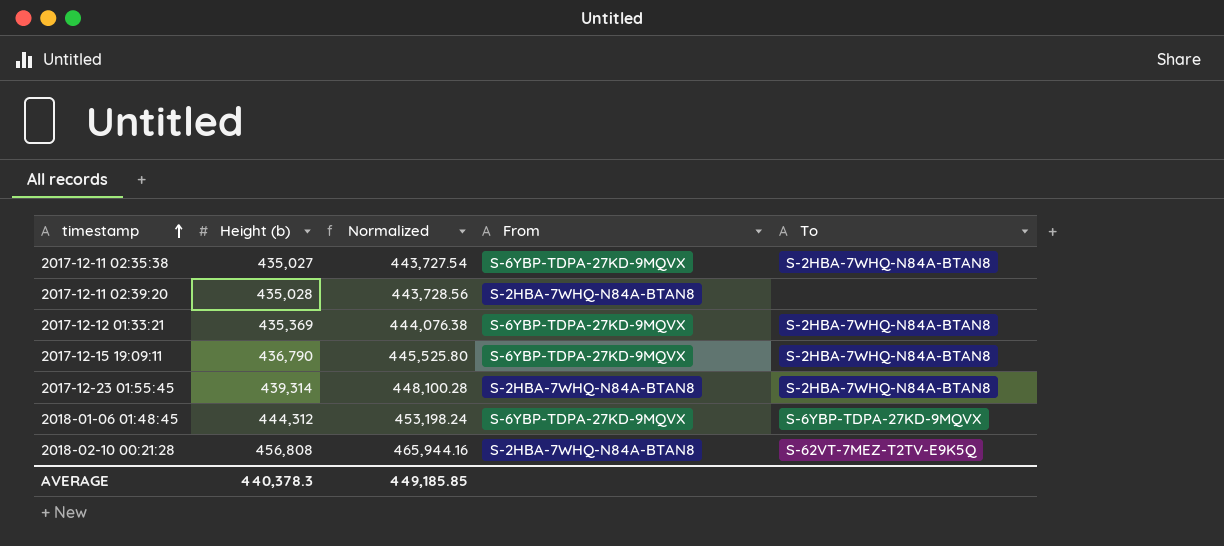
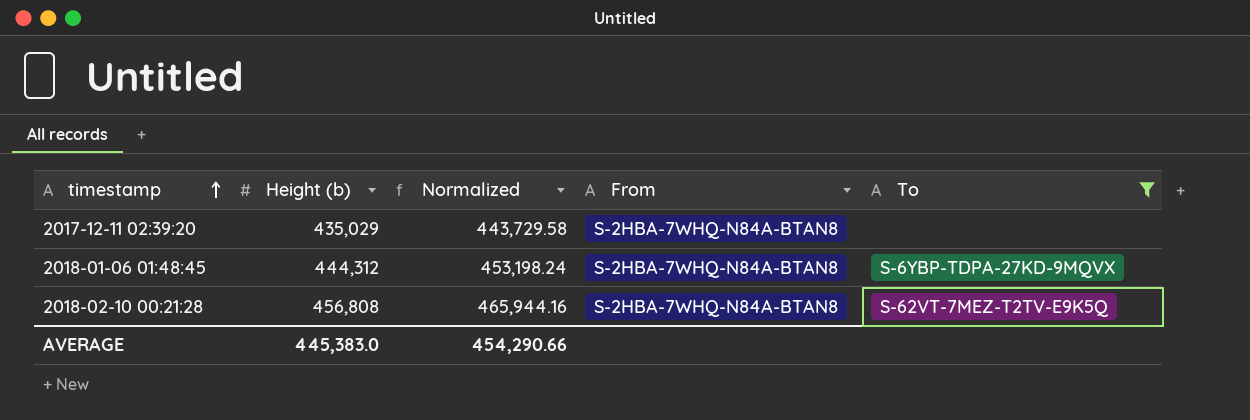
filter: none -> To != S-2HBA-7WHQ-N84A-BTAN8
2017-12-11 02:39:20 | Height (b): 435,028 -> 435,029
2017-12-11 02:39:20 | Normalized: 443,728.56 -> 443,729.58
2018-01-06 01:48:45 | From: S-6YBP-TDPA-27KD-9MQVX -> S-2HBA-7WHQ-N84A-BTAN8
AVERAGE | Height (b): 440,378.3 -> 445,383.0
AVERAGE | Normalized: 449,185.85 -> 454,290.66

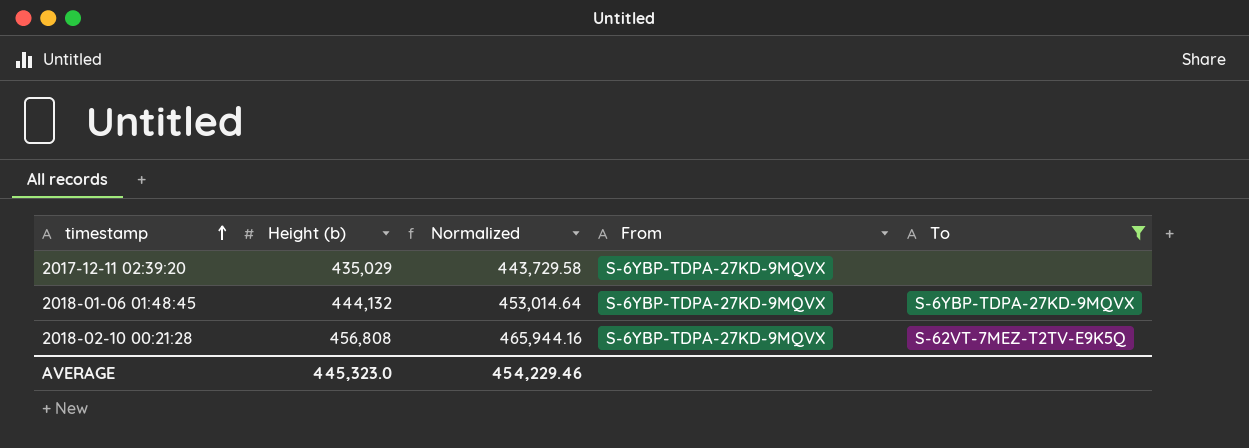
2017-12-11 02:39:20 | From: S-2HBA-7WHQ-N84A-BTAN8 -> S-6YBP-TDPA-27KD-9MQVX
2018-01-06 01:48:45 | Height (b): 444,312 -> 444,132
2018-01-06 01:48:45 | Normalized: 453,198.24 -> 453,014.64
2018-01-06 01:48:45 | From: S-2HBA-7WHQ-N84A-BTAN8 -> S-6YBP-TDPA-27KD-9MQVX
2018-02-10 00:21:28 | From: S-2HBA-7WHQ-N84A-BTAN8 -> S-6YBP-TDPA-27KD-9MQVX
AVERAGE | Height (b): 445,383.0 -> 445,323.0
AVERAGE | Normalized: 454,290.66 -> 454,229.46

